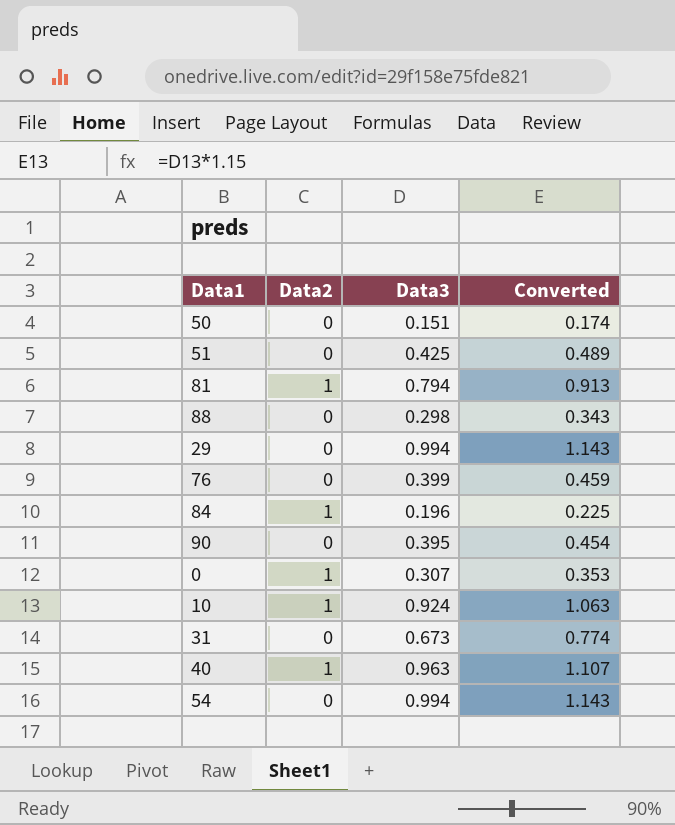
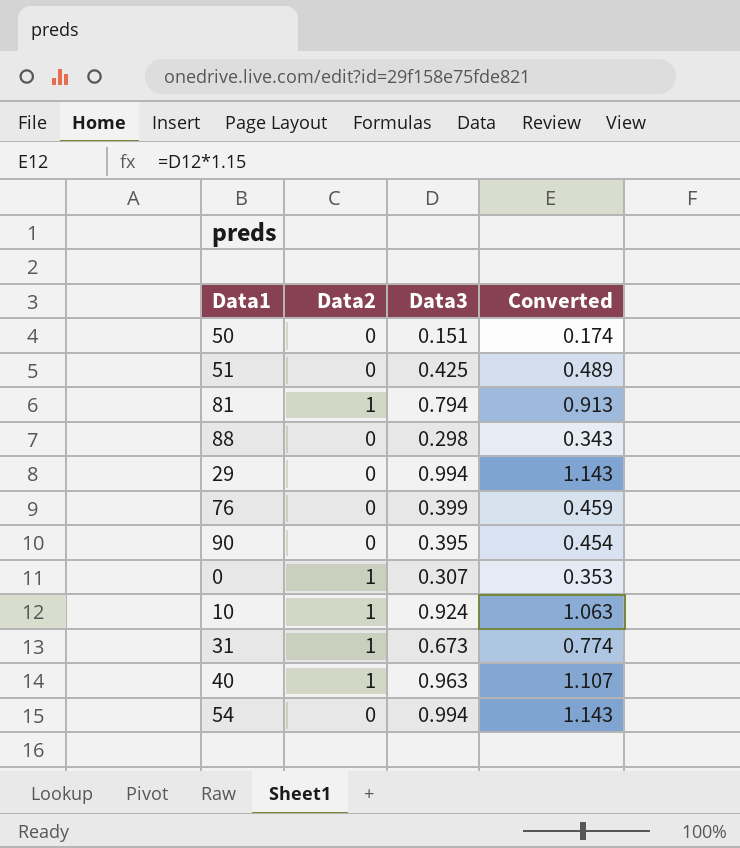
row 84: 1 | 0.196 | 0.225 -> none
31 | Data2: 0 -> 1

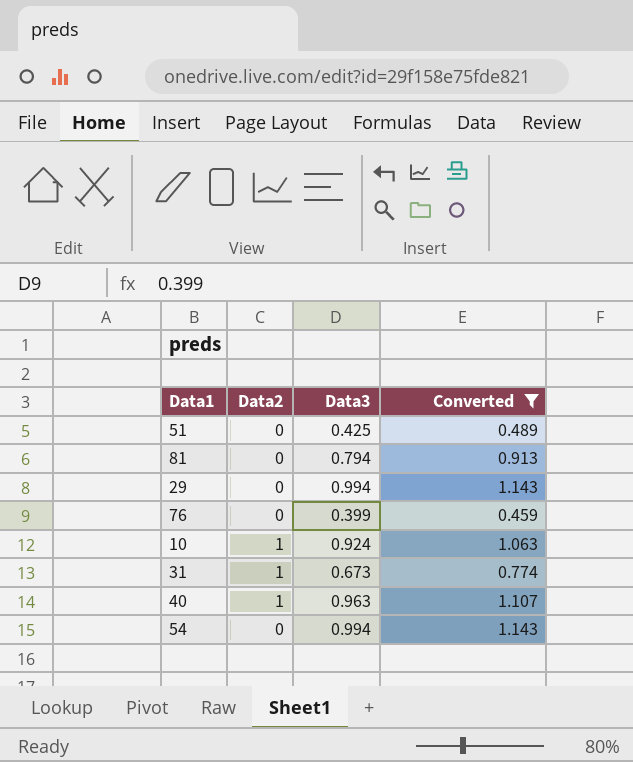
filter: none -> Converted >= 0.459
81 | Data2: 1 -> 0

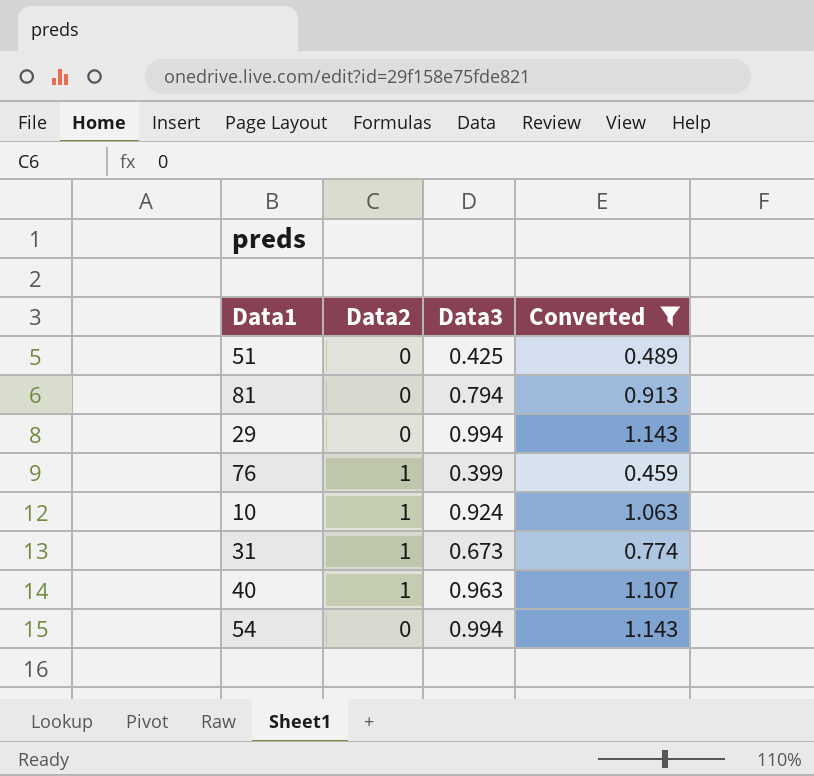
76 | Data2: 0 -> 1

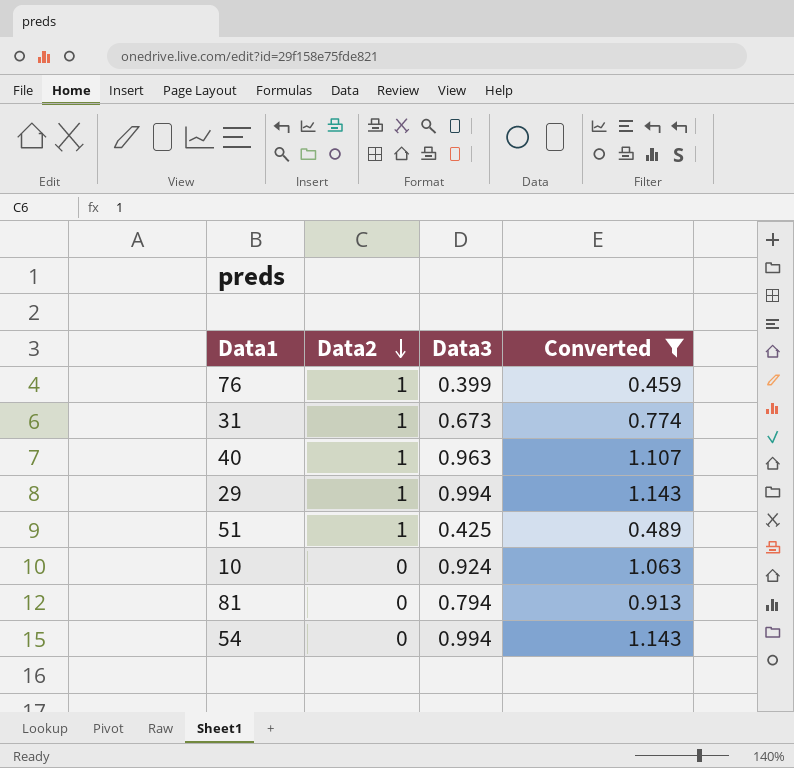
row order: none -> Data2 descending
29 | Data2: 0 -> 1
51 | Data2: 0 -> 1
10 | Data2: 1 -> 0

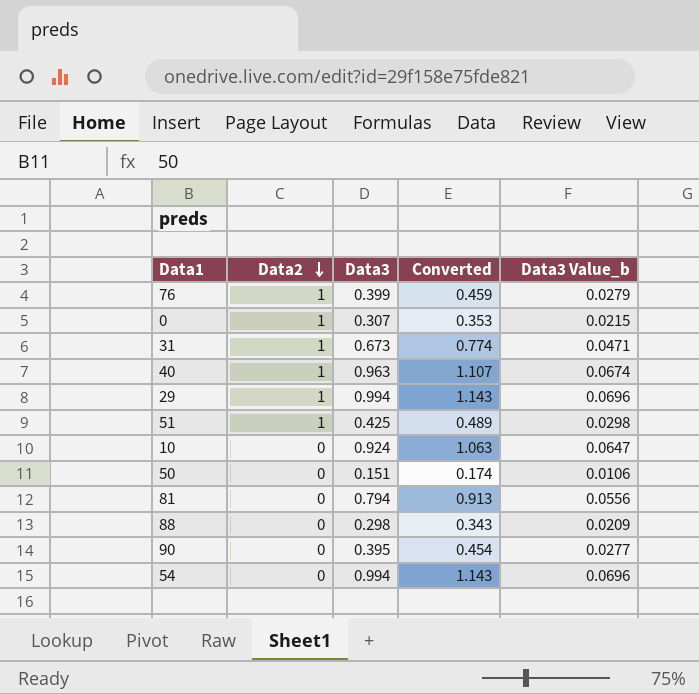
filter: Converted >= 0.459 -> none
column Data3 Value_b | formula: none -> [Data3] * 0.07

